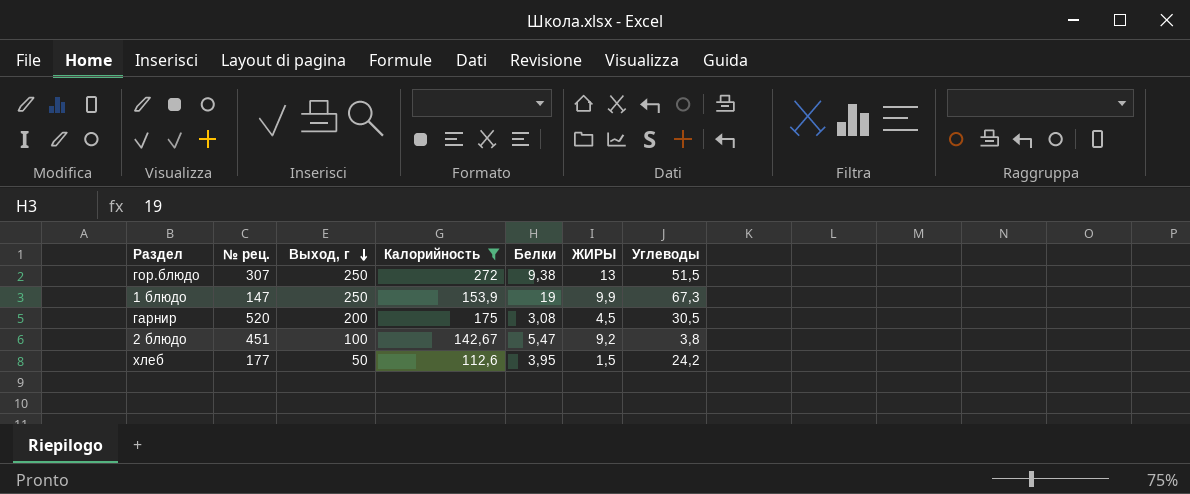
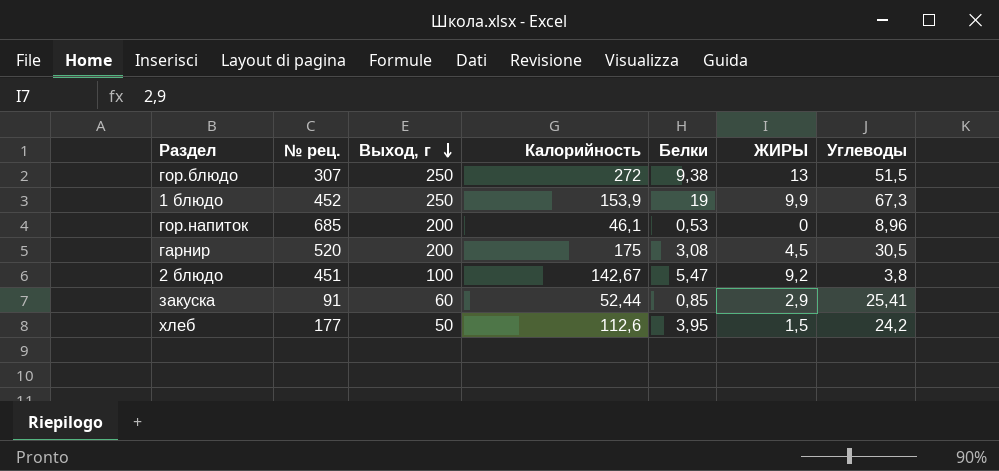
filter: Калорийность >= 112,6 -> none
1 блюдо | № рец.: 147 -> 452

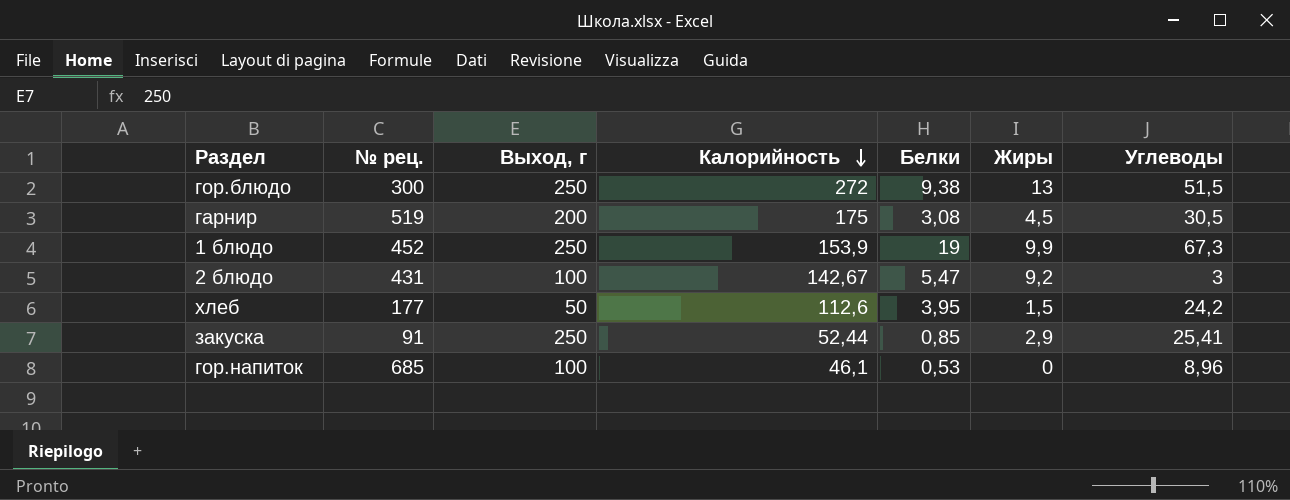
row order: Выход, г descending -> Калорийность descending
column name: ЖИРЫ -> Жиры
гор.блюдо | № рец.: 307 -> 300
гарнир | № рец.: 520 -> 519
2 блюдо | № рец.: 451 -> 431
2 блюдо | Углеводы: 3,8 -> 3
закуска | Выход, г: 60 -> 250
гор.напиток | Выход, г: 200 -> 100

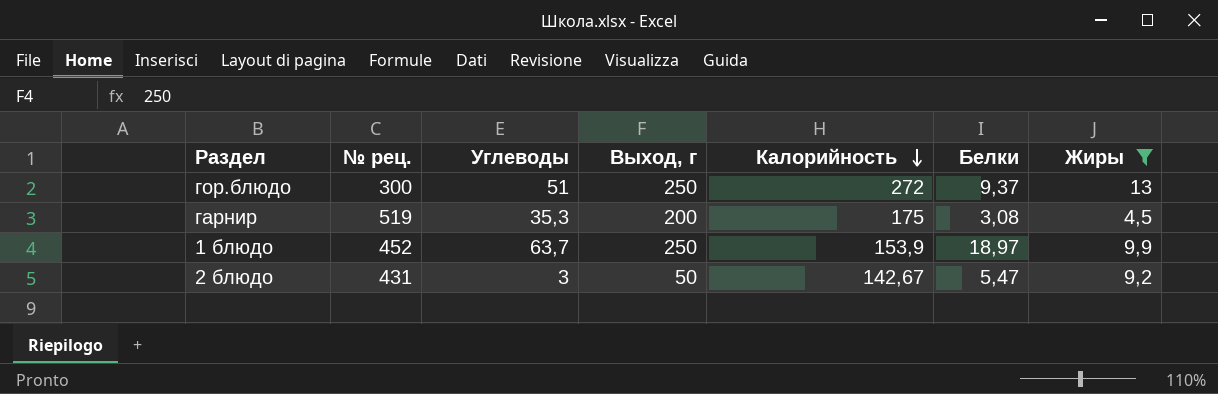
filter: none -> Жиры >= 4,5
column Углеводы | position: 7 -> 3
гор.блюдо | Углеводы: 51,5 -> 51
гор.блюдо | Белки: 9,38 -> 9,37
гарнир | Углеводы: 30,5 -> 35,3
1 блюдо | Углеводы: 67,3 -> 63,7
1 блюдо | Белки: 19 -> 18,97
2 блюдо | Выход, г: 100 -> 50

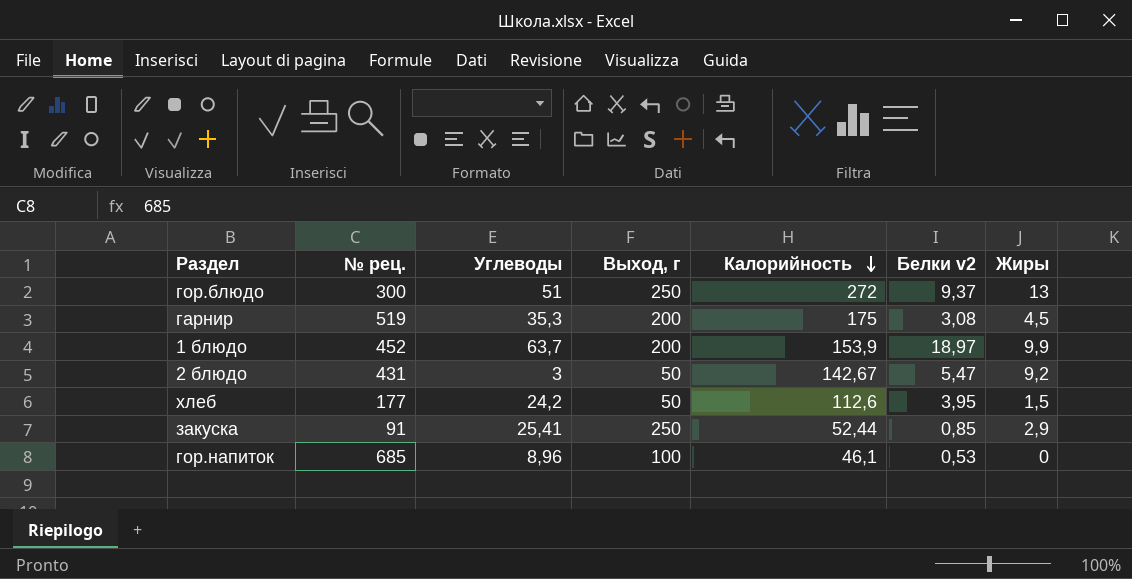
filter: Жиры >= 4,5 -> none
column name: Белки -> Белки v2
1 блюдо | Выход, г: 250 -> 200

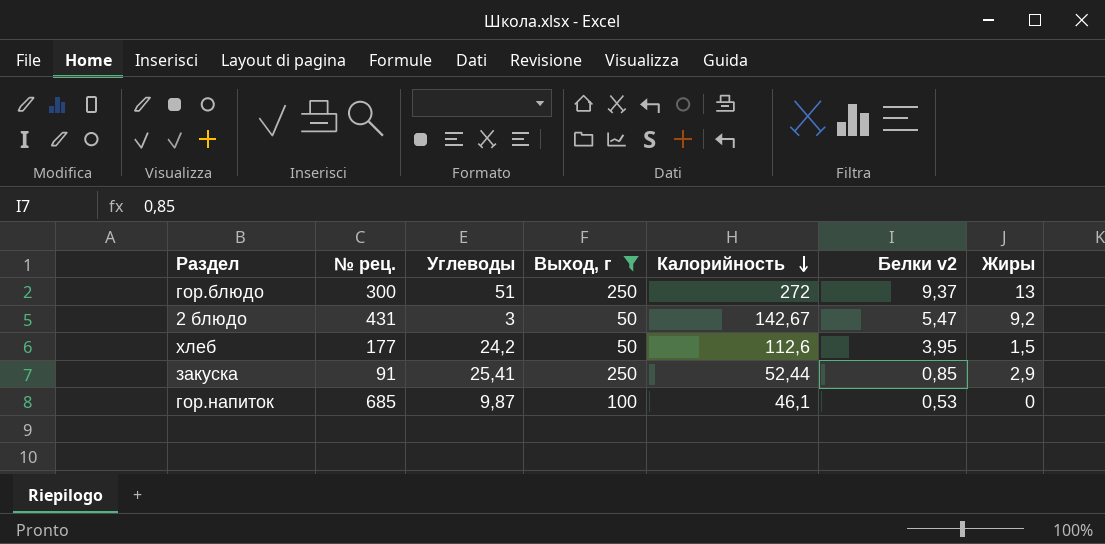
filter: none -> Выход, г != 200
гор.напиток | Углеводы: 8,96 -> 9,87

